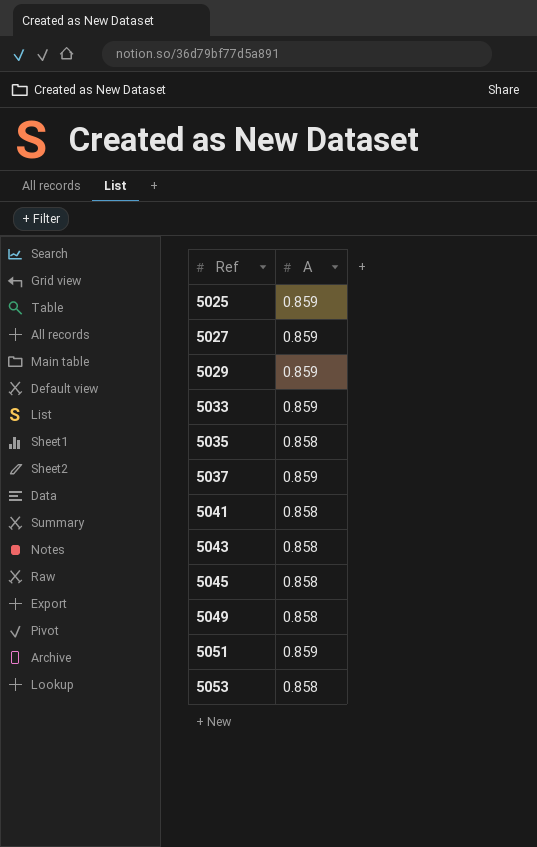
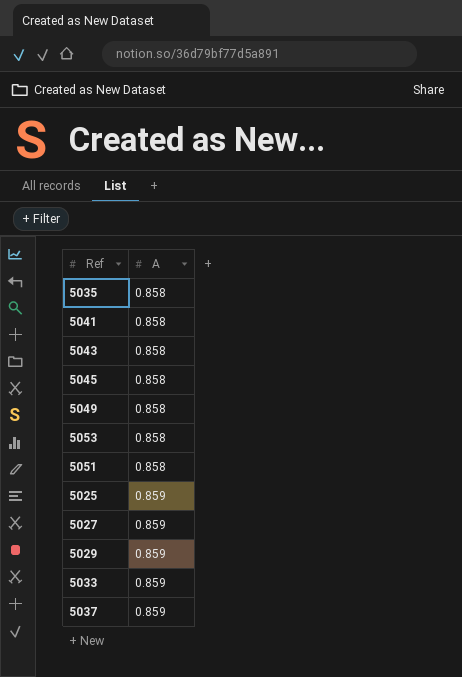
row order: Ref ascending -> A ascending
5051 | A: 0.859 -> 0.858

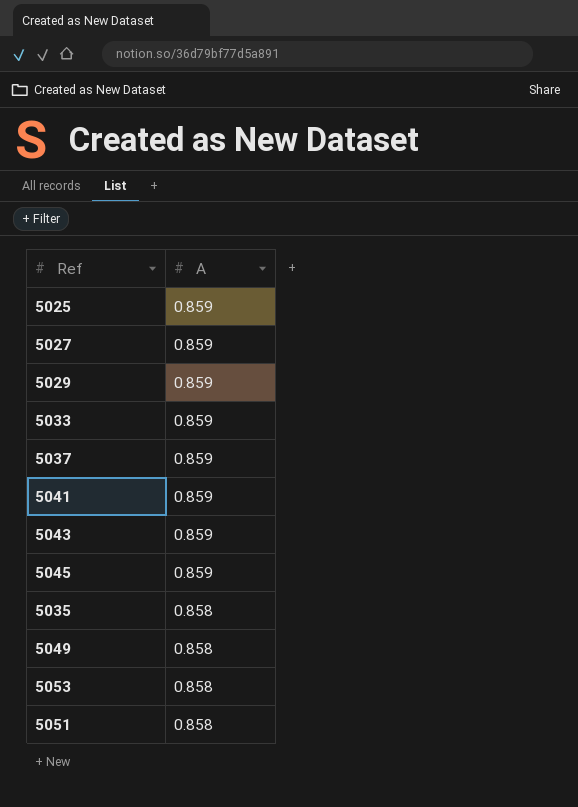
row order: A ascending -> A descending
5041 | A: 0.858 -> 0.859
5043 | A: 0.858 -> 0.859
5045 | A: 0.858 -> 0.859

